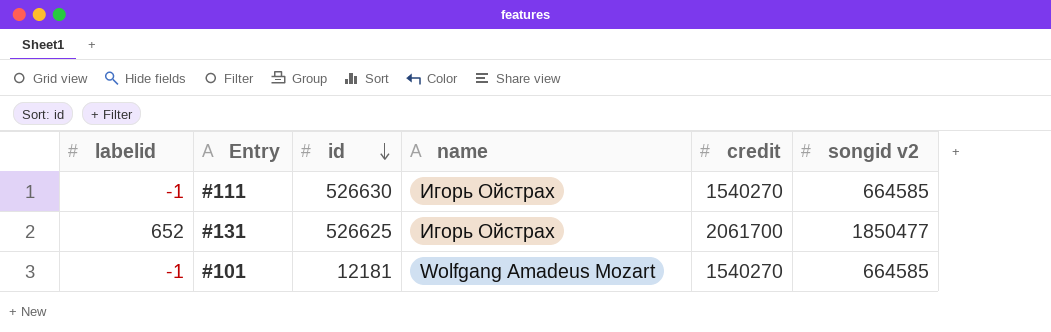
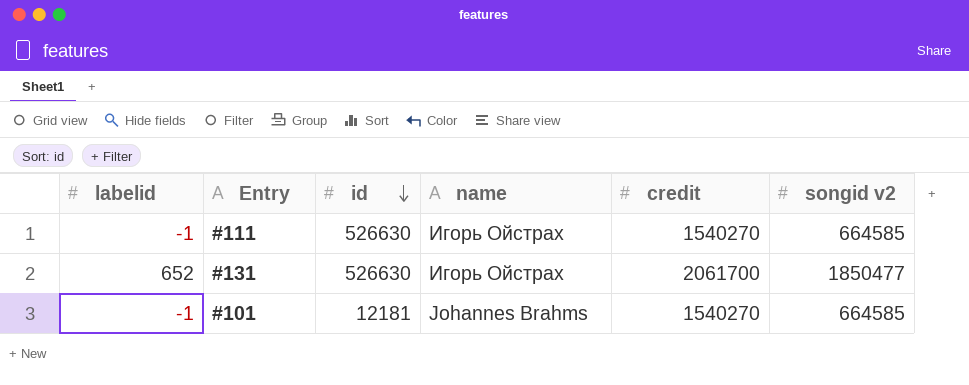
#131 | id: 526625 -> 526630
#101 | name: Wolfgang Amadeus Mozart -> Johannes Brahms

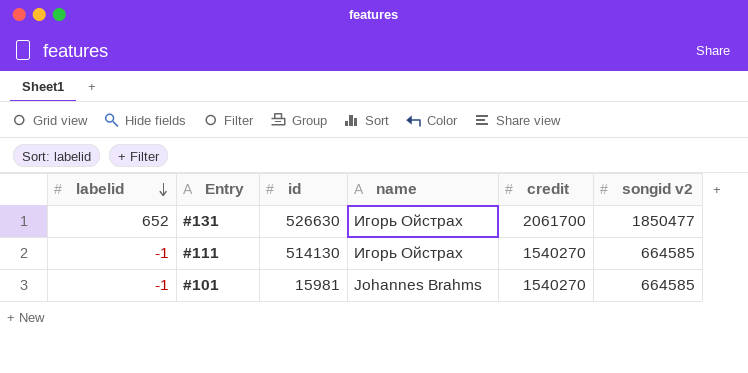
row order: id descending -> labelid descending
#111 | id: 526630 -> 514130
#101 | id: 12181 -> 15981

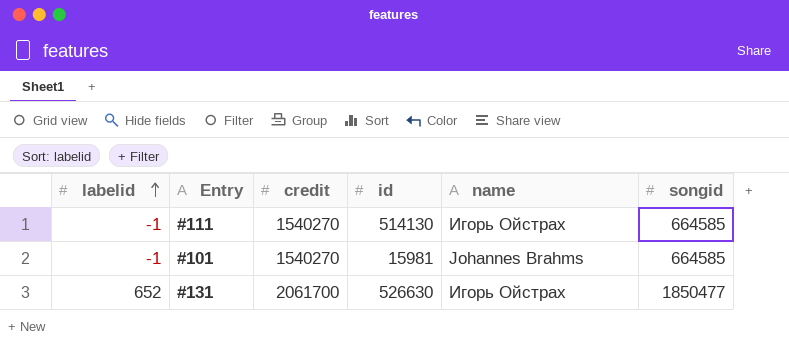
row order: labelid descending -> labelid ascending
column credit | position: 5 -> 3
column name: songid v2 -> songid

